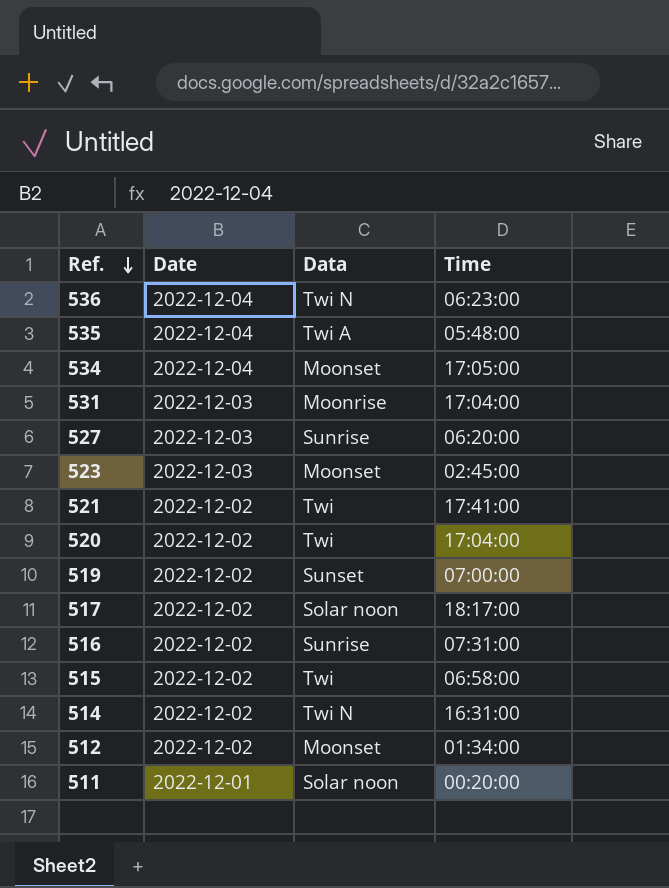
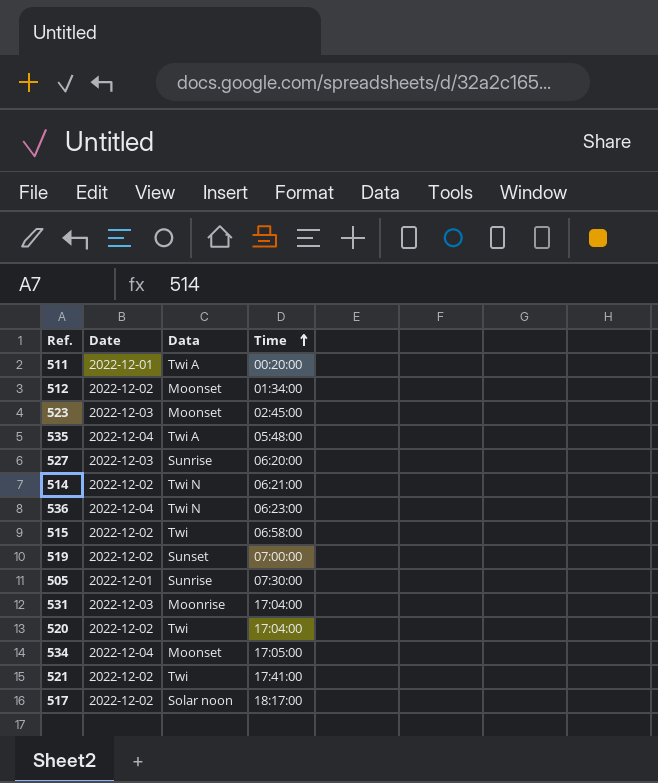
row order: Ref. descending -> Time ascending
row 516: 2022-12-02 | Sunrise | 07:31:00 -> none
511 | Data: Solar noon -> Twi A
514 | Time: 16:31:00 -> 06:21:00
row 505: none -> 2022-12-01 | Sunrise | 07:30:00

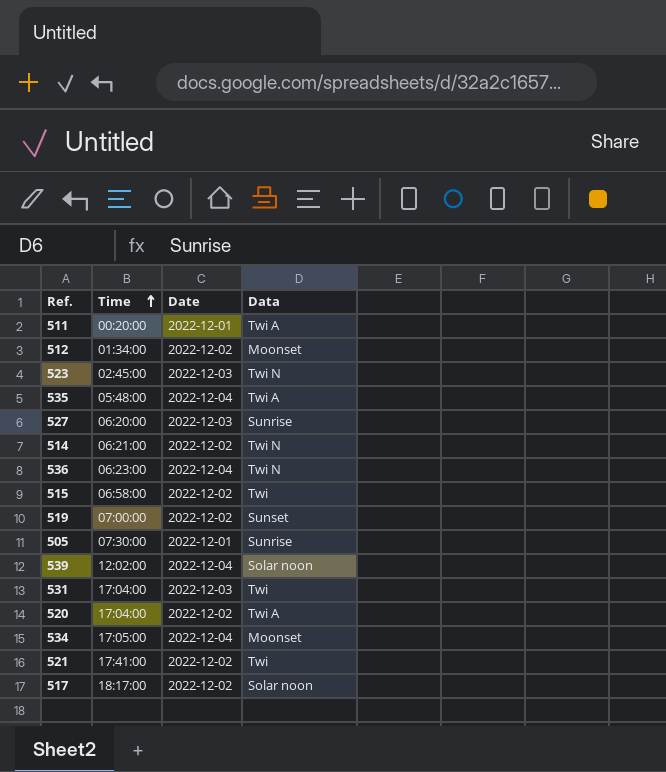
column Time | position: 4 -> 2
523 | Data: Moonset -> Twi N
row 539: none -> 12:02:00 | 2022-12-04 | Solar noon
531 | Data: Moonrise -> Twi
520 | Data: Twi -> Twi A

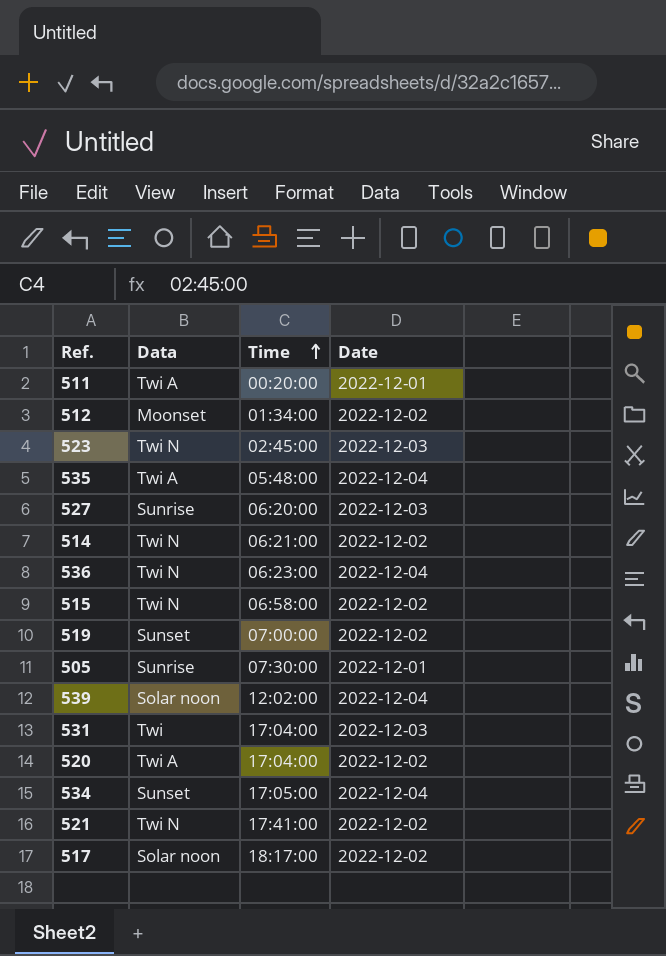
column Data | position: 4 -> 2
515 | Data: Twi -> Twi N
534 | Data: Moonset -> Sunset
521 | Data: Twi -> Twi N

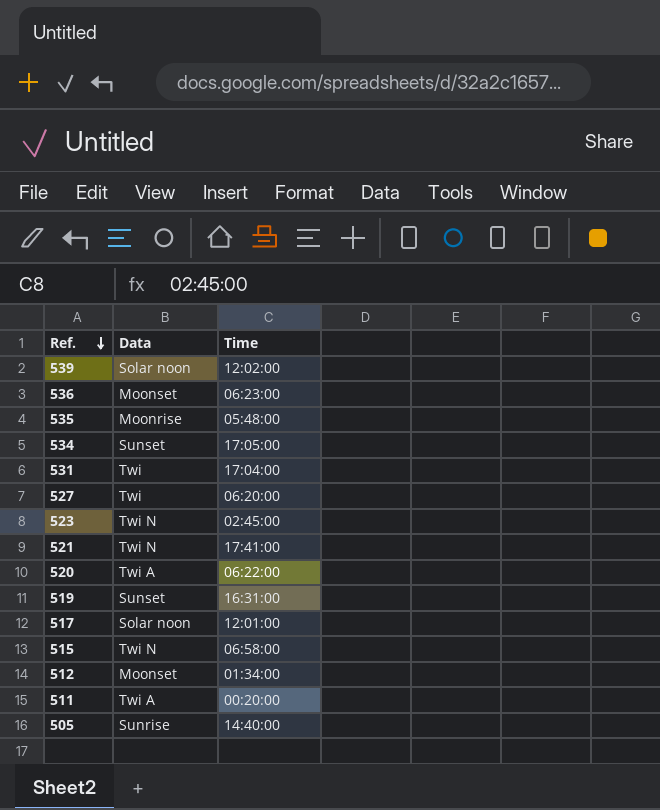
row order: Time ascending -> Ref. descending
column Date | position: 4 -> none
row 514: Twi N | 06:21:00 | 2022-12-02 -> none
536 | Data: Twi N -> Moonset
535 | Data: Twi A -> Moonrise
527 | Data: Sunrise -> Twi
520 | Time: 17:04:00 -> 06:22:00
519 | Time: 07:00:00 -> 16:31:00
517 | Time: 18:17:00 -> 12:01:00
505 | Time: 07:30:00 -> 14:40:00

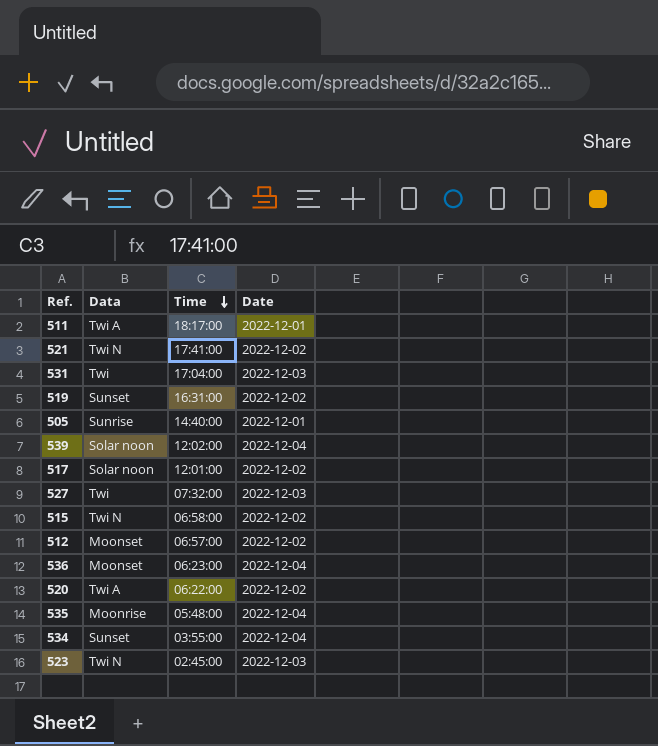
row order: Ref. descending -> Time descending
column Date | position: none -> 4
511 | Time: 00:20:00 -> 18:17:00
527 | Time: 06:20:00 -> 07:32:00
512 | Time: 01:34:00 -> 06:57:00
534 | Time: 17:05:00 -> 03:55:00

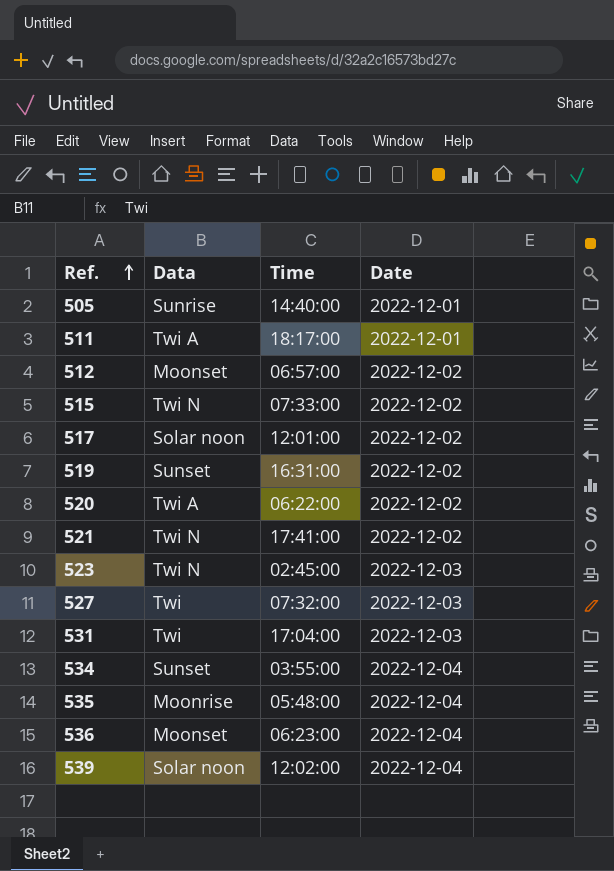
row order: Time descending -> Ref. ascending
515 | Time: 06:58:00 -> 07:33:00

